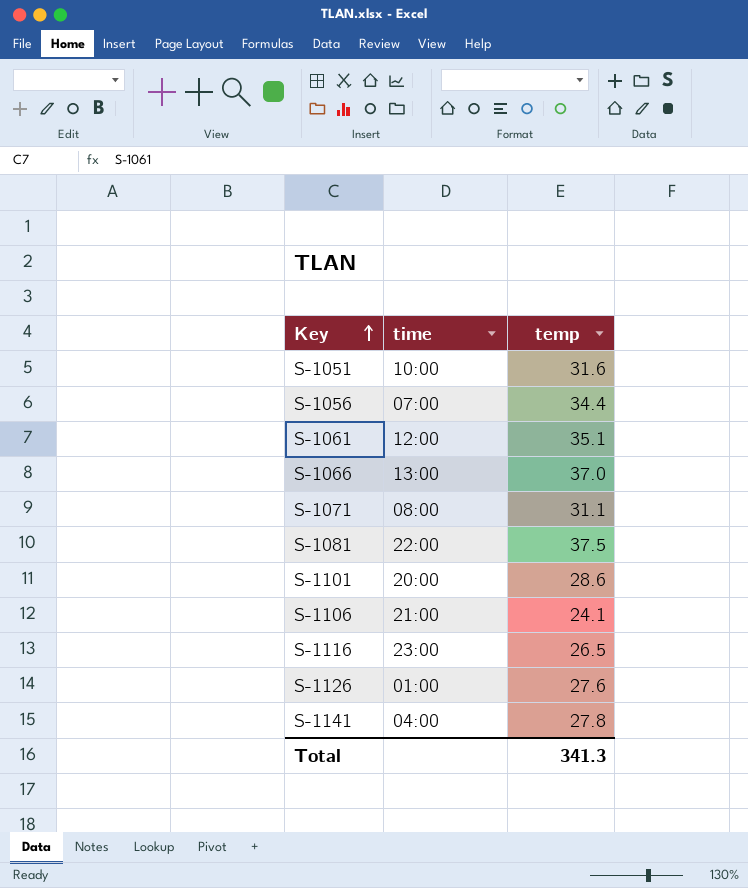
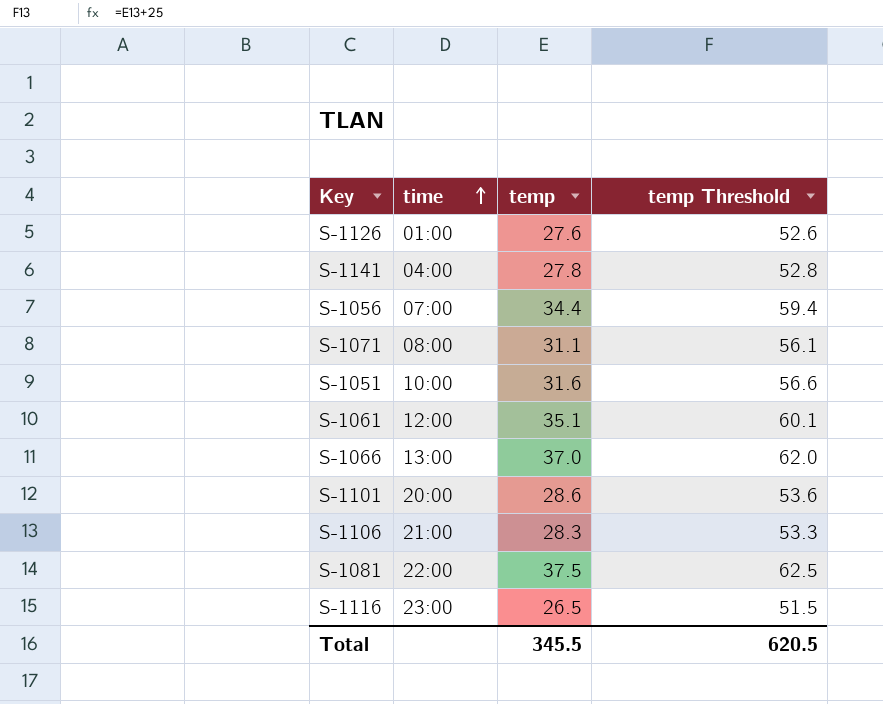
row order: Key ascending -> time ascending
column temp Threshold | formula: none -> [temp] + 25
S-1106 | temp: 24.1 -> 28.3
Total | temp: 341.3 -> 345.5

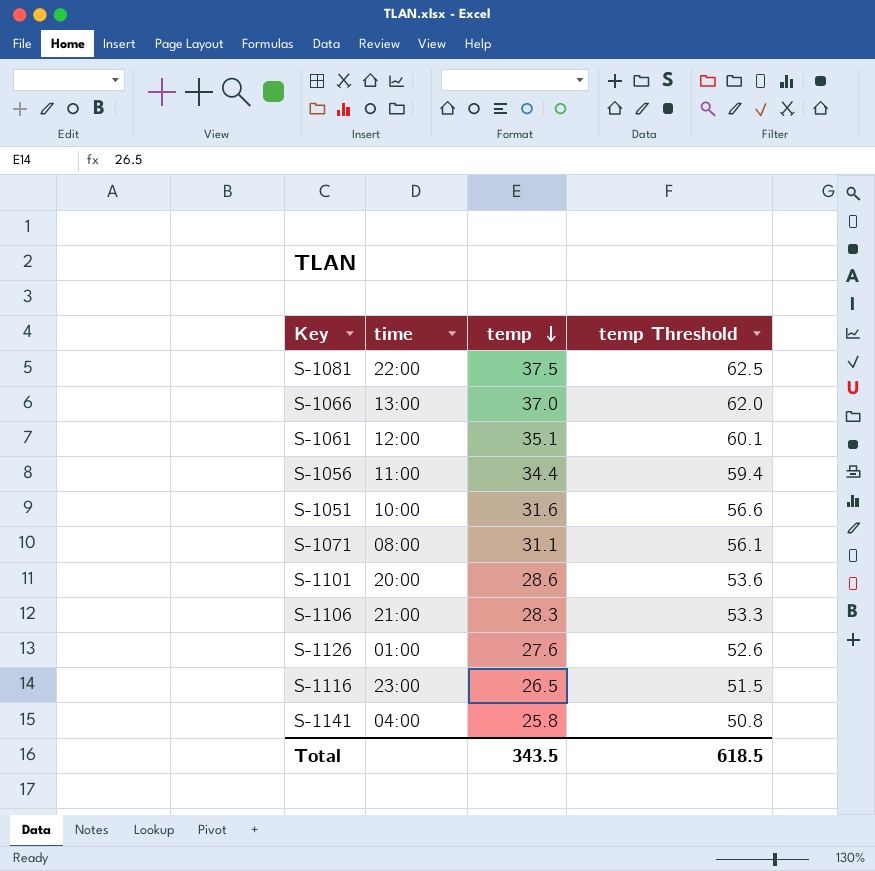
row order: time ascending -> temp descending
S-1056 | time: 07:00 -> 11:00
S-1141 | temp: 27.8 -> 25.8
S-1141 | temp Threshold: 52.8 -> 50.8
Total | temp: 345.5 -> 343.5
Total | temp Threshold: 620.5 -> 618.5

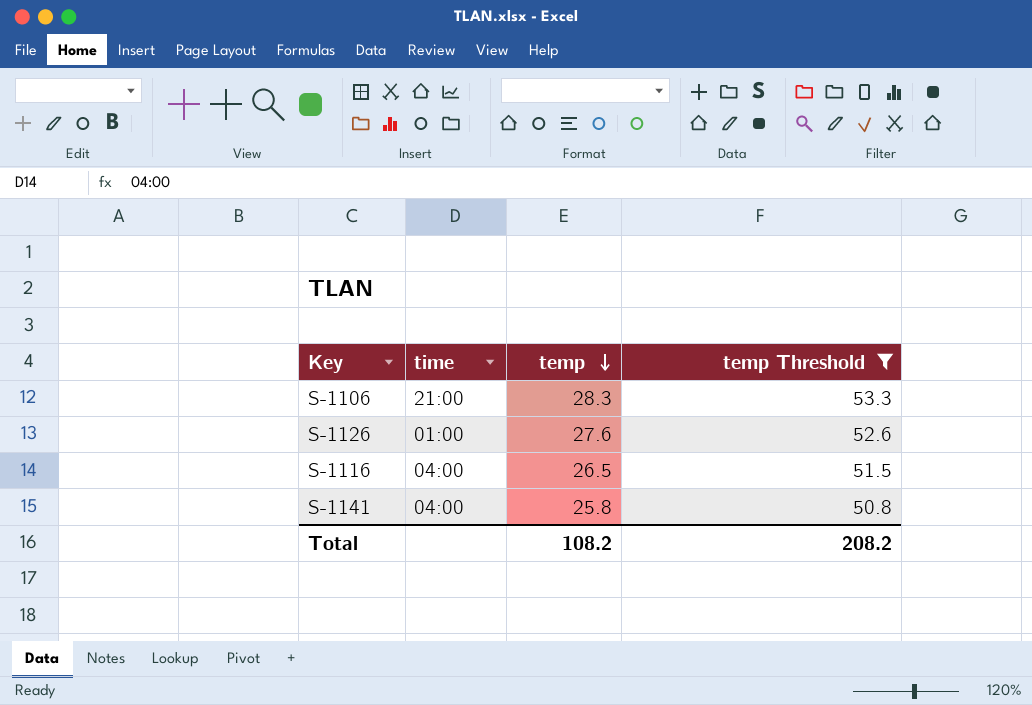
filter: none -> temp Threshold <= 53.3
S-1116 | time: 23:00 -> 04:00
Total | temp: 343.5 -> 108.2
Total | temp Threshold: 618.5 -> 208.2

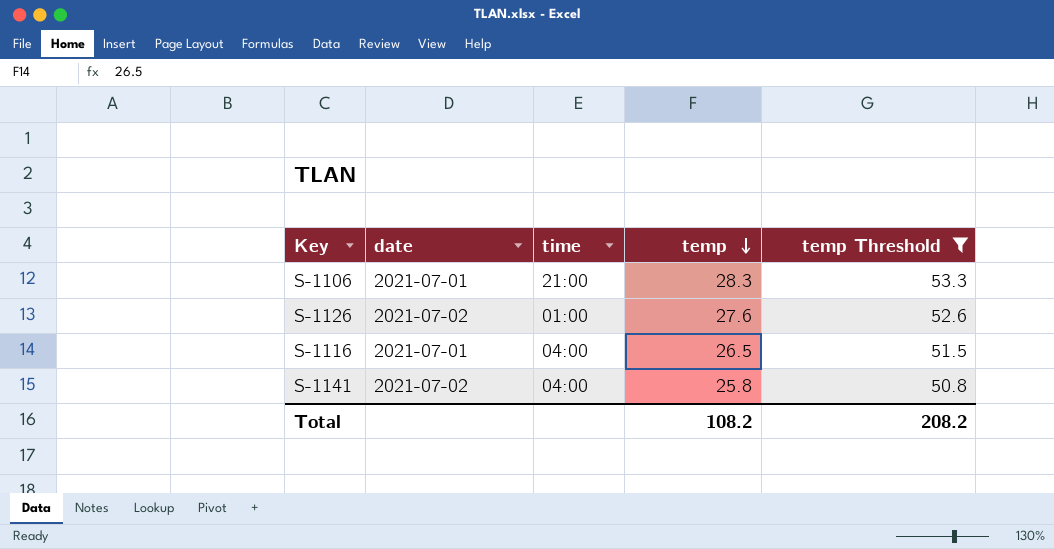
column date | position: none -> 2

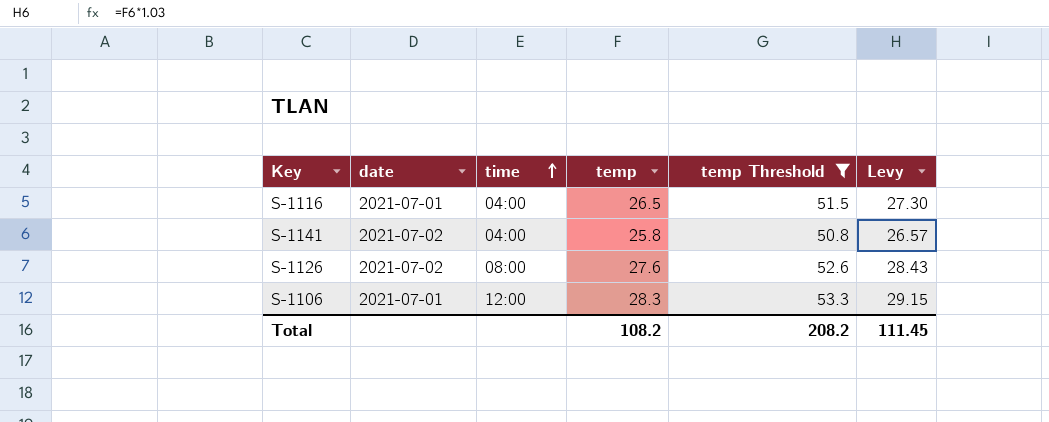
row order: temp descending -> time ascending
column Levy | formula: none -> [temp] * 1.03
S-1126 | time: 01:00 -> 08:00
S-1106 | time: 21:00 -> 12:00

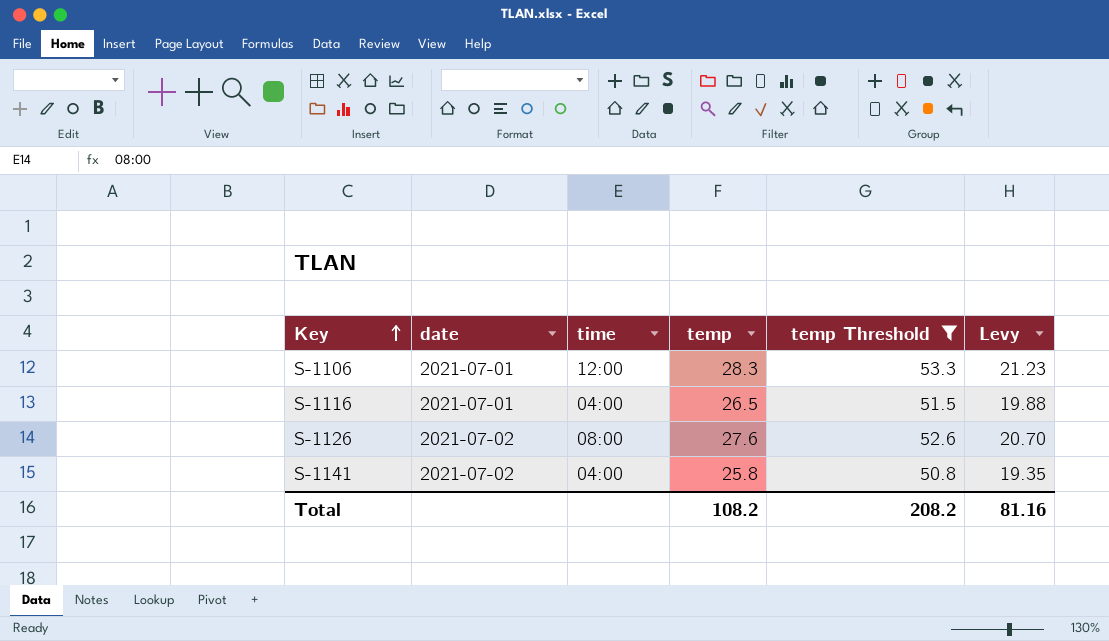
row order: time ascending -> Key ascending
column Levy | formula: [temp] * 1.03 -> [temp] * 0.75
Total | Levy: 111.45 -> 81.16

